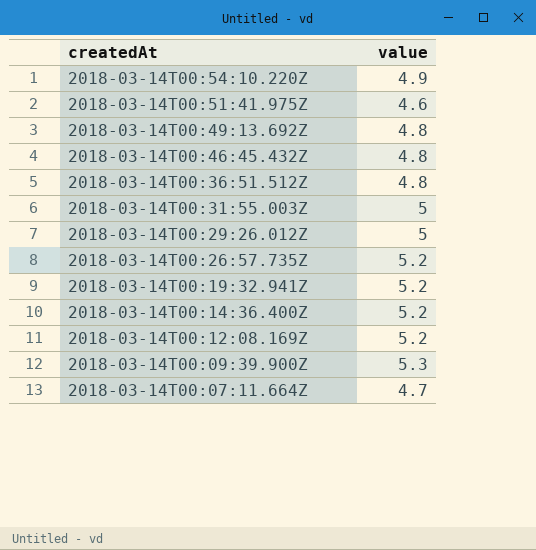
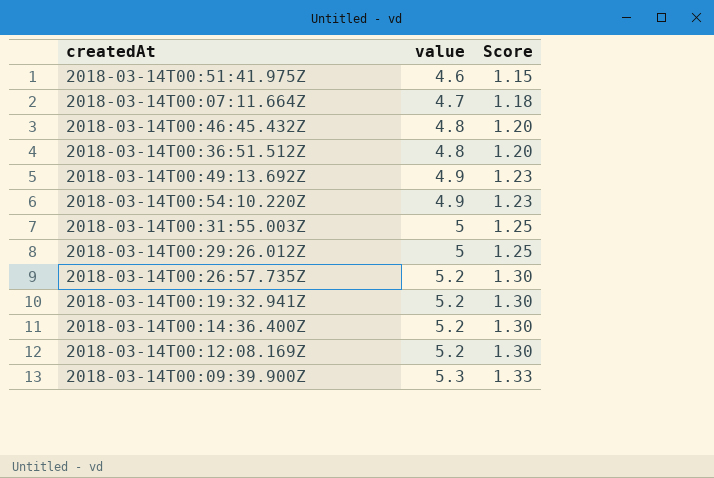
row order: createdAt descending -> value ascending
column Score | formula: none -> [value] * 0.25
2018-03-14T00:49:13.692Z | value: 4.8 -> 4.9

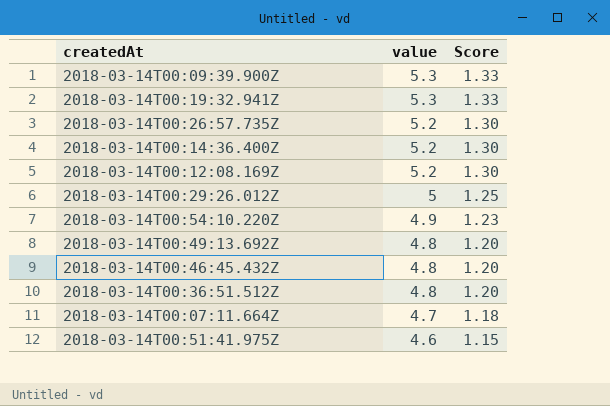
row order: value ascending -> value descending
row 2018-03-14T00:31:55.003Z: 5 | 1.25 -> none
2018-03-14T00:19:32.941Z | value: 5.2 -> 5.3
2018-03-14T00:19:32.941Z | Score: 1.30 -> 1.33
2018-03-14T00:49:13.692Z | value: 4.9 -> 4.8
2018-03-14T00:49:13.692Z | Score: 1.23 -> 1.20

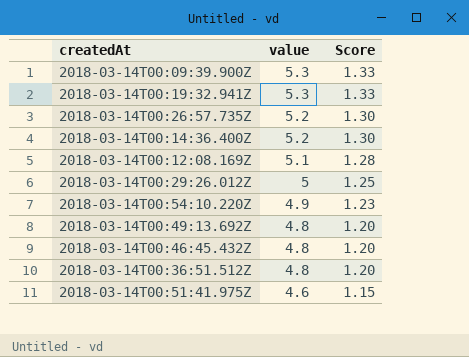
row 2018-03-14T00:07:11.664Z: 4.7 | 1.18 -> none
2018-03-14T00:12:08.169Z | value: 5.2 -> 5.1
2018-03-14T00:12:08.169Z | Score: 1.30 -> 1.28

